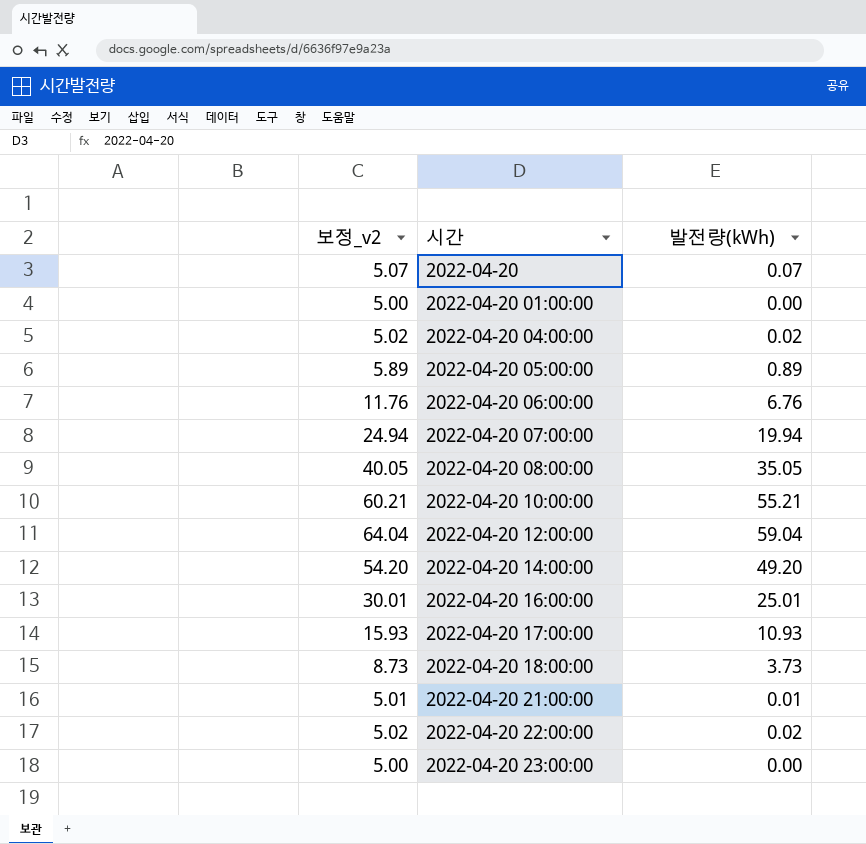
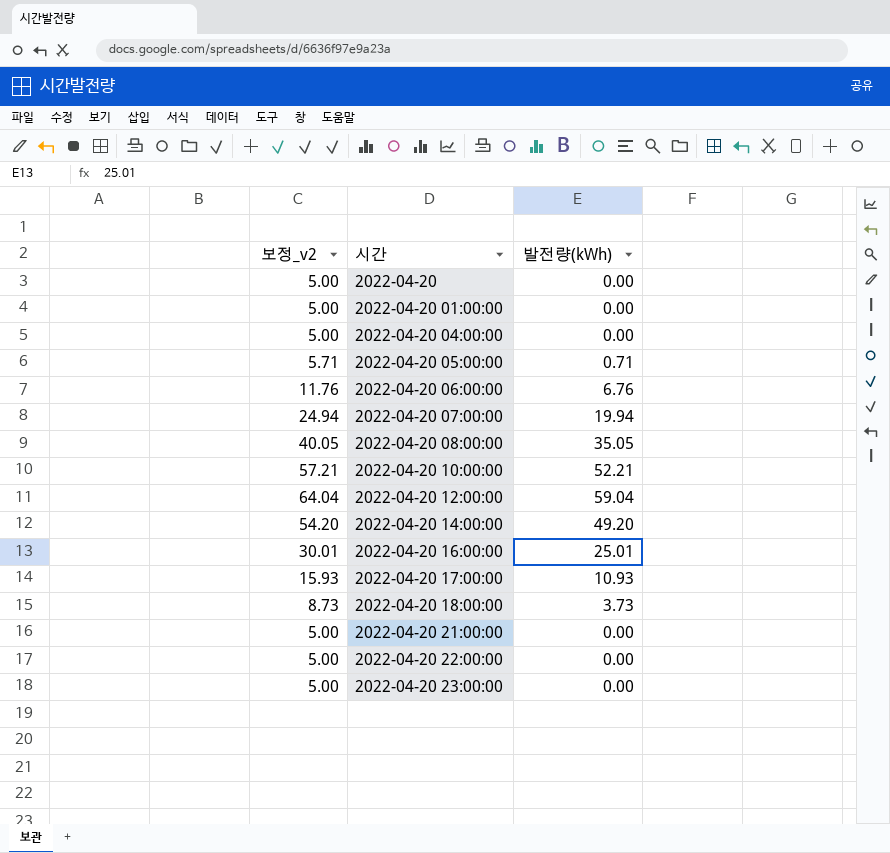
2022-04-20 | 보정_v2: 5.07 -> 5.00
2022-04-20 | 발전량(kWh): 0.07 -> 0.00
2022-04-20 04:00:00 | 보정_v2: 5.02 -> 5.00
2022-04-20 04:00:00 | 발전량(kWh): 0.02 -> 0.00
2022-04-20 05:00:00 | 보정_v2: 5.89 -> 5.71
2022-04-20 05:00:00 | 발전량(kWh): 0.89 -> 0.71
2022-04-20 10:00:00 | 보정_v2: 60.21 -> 57.21
2022-04-20 10:00:00 | 발전량(kWh): 55.21 -> 52.21
2022-04-20 21:00:00 | 보정_v2: 5.01 -> 5.00
2022-04-20 21:00:00 | 발전량(kWh): 0.01 -> 0.00
2022-04-20 22:00:00 | 보정_v2: 5.02 -> 5.00
2022-04-20 22:00:00 | 발전량(kWh): 0.02 -> 0.00

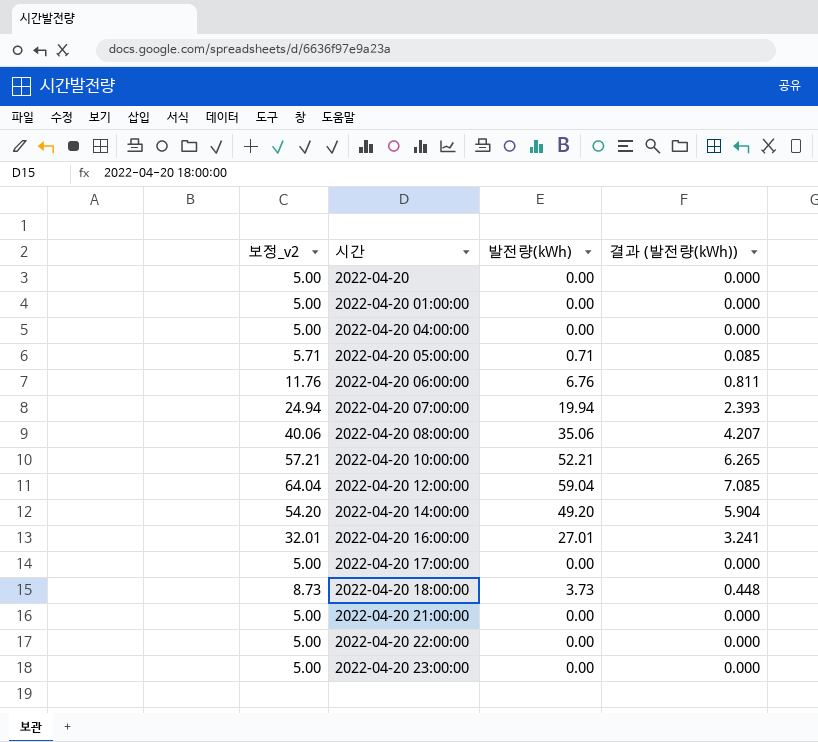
column 결과 (발전량(kWh)) | formula: none -> [발전량(kWh)] * 0.12
2022-04-20 08:00:00 | 보정_v2: 40.05 -> 40.06
2022-04-20 08:00:00 | 발전량(kWh): 35.05 -> 35.06
2022-04-20 16:00:00 | 보정_v2: 30.01 -> 32.01
2022-04-20 16:00:00 | 발전량(kWh): 25.01 -> 27.01
2022-04-20 17:00:00 | 보정_v2: 15.93 -> 5.00
2022-04-20 17:00:00 | 발전량(kWh): 10.93 -> 0.00

